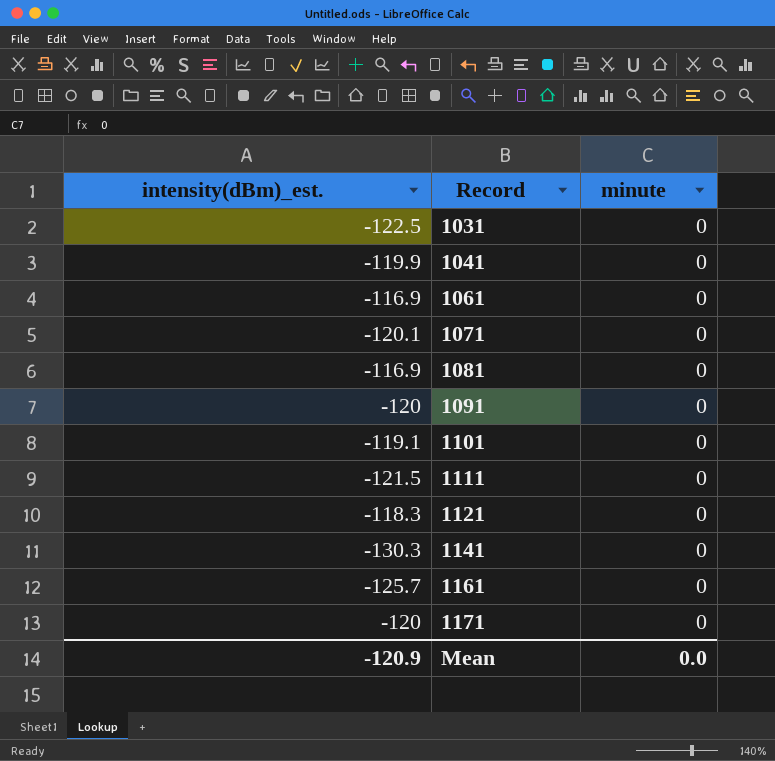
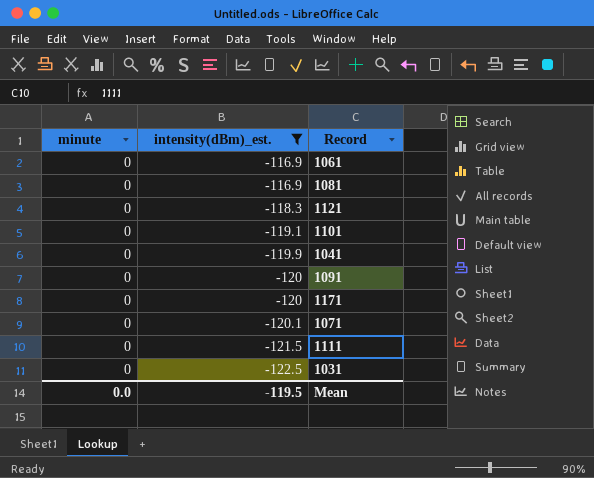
filter: none -> intensity(dBm)_est. >= -122.5
row order: Record ascending -> intensity(dBm)_est. descending
column minute | position: 3 -> 1
Mean | intensity(dBm)_est.: -120.9 -> -119.5

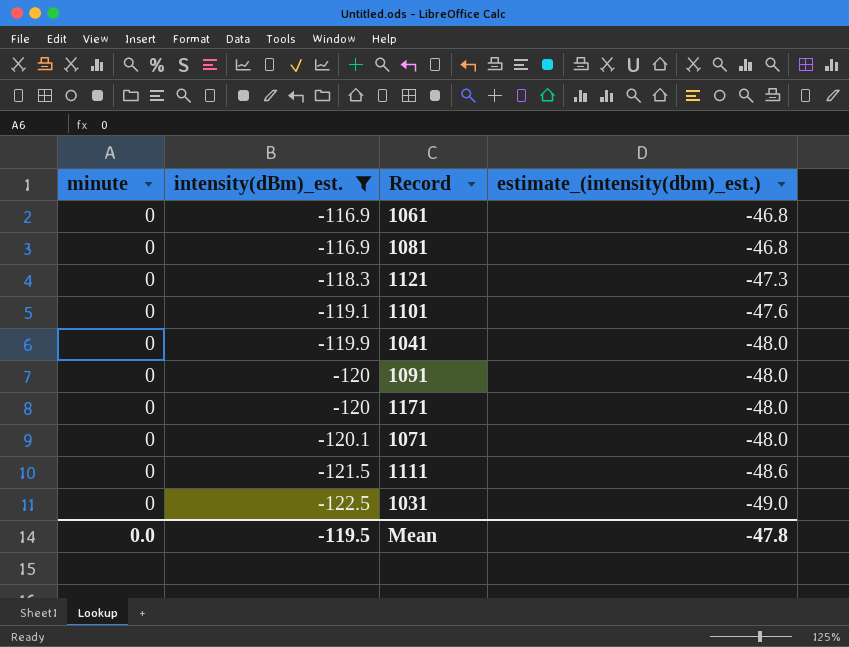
column estimate_(intensity(dbm)_est.) | formula: none -> [intensity(dBm)_est.] * 0.4

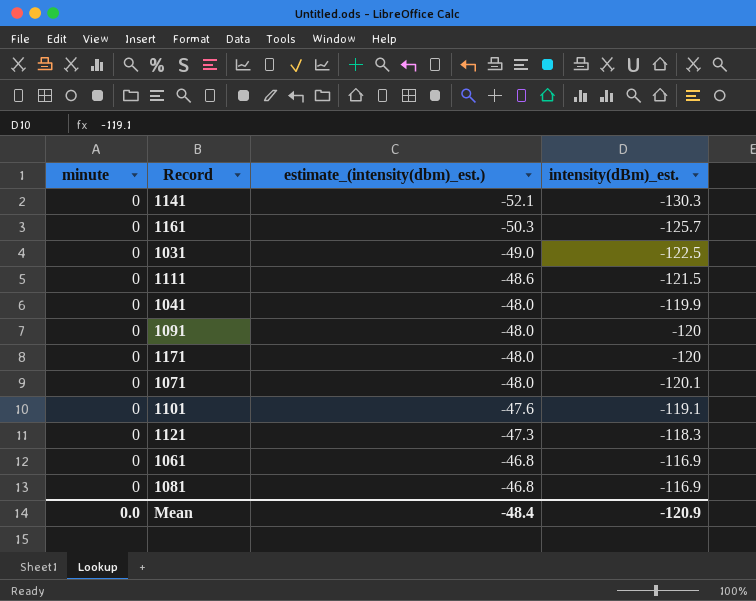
filter: intensity(dBm)_est. >= -122.5 -> none
row order: intensity(dBm)_est. descending -> estimate_(intensity(dbm)_est.) ascending
column intensity(dBm)_est. | position: 2 -> 4
Mean | estimate_(intensity(dbm)_est.): -47.8 -> -48.4
Mean | intensity(dBm)_est.: -119.5 -> -120.9

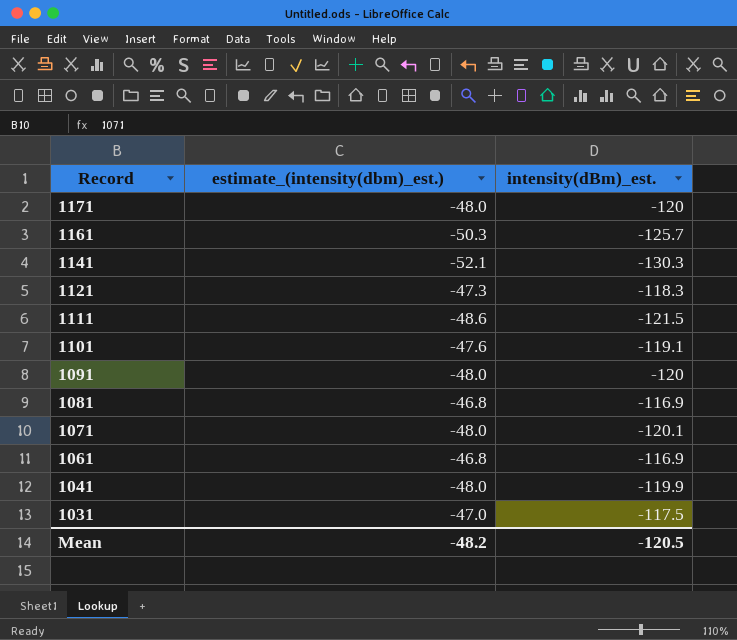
row order: estimate_(intensity(dbm)_est.) ascending -> Record descending
column minute | position: 1 -> none
1031 | estimate_(intensity(dbm)_est.): -49.0 -> -47.0
1031 | intensity(dBm)_est.: -122.5 -> -117.5
Mean | estimate_(intensity(dbm)_est.): -48.4 -> -48.2
Mean | intensity(dBm)_est.: -120.9 -> -120.5

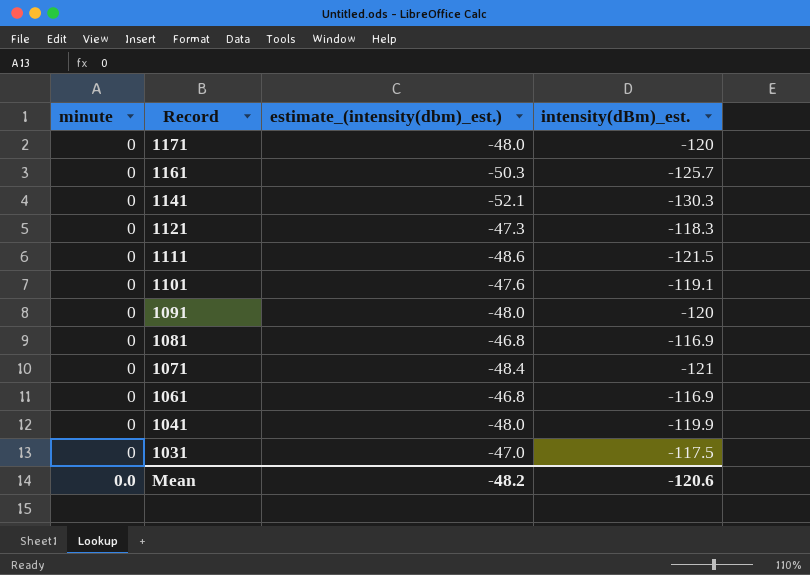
column minute | position: none -> 1
1071 | estimate_(intensity(dbm)_est.): -48.0 -> -48.4
1071 | intensity(dBm)_est.: -120.1 -> -121
Mean | intensity(dBm)_est.: -120.5 -> -120.6

